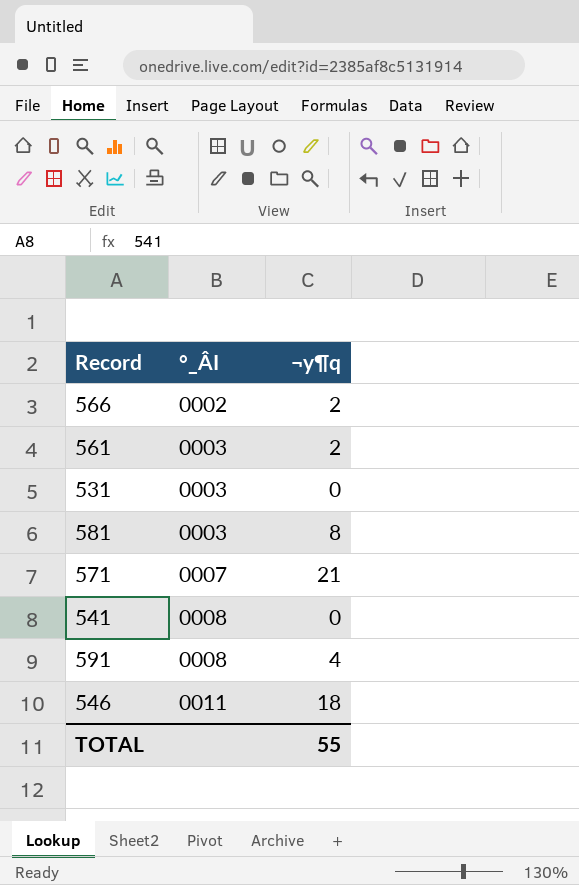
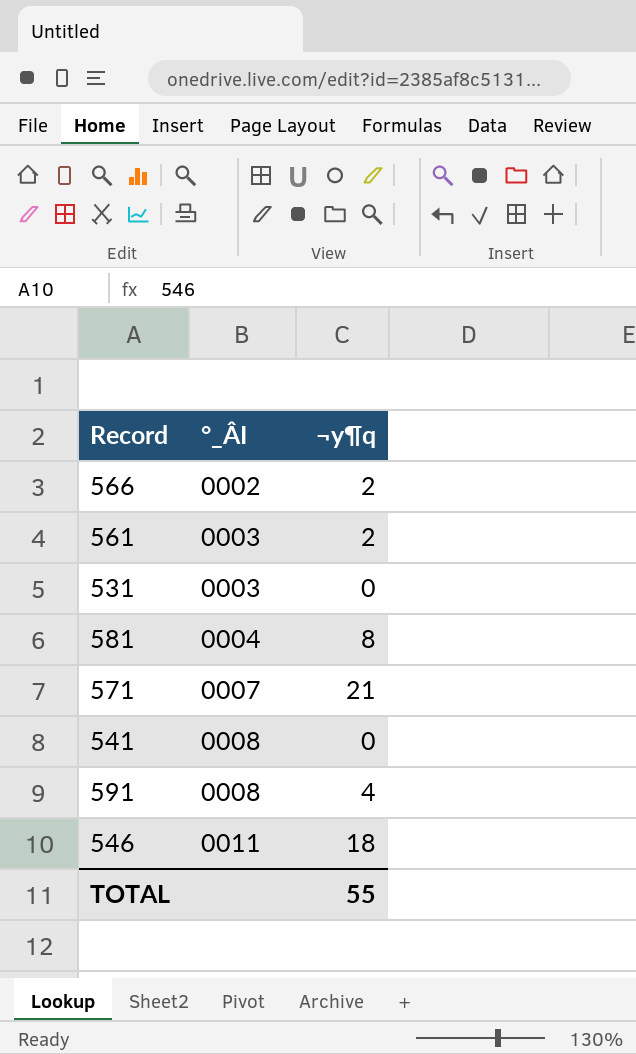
581 | °_ÂI: 0003 -> 0004

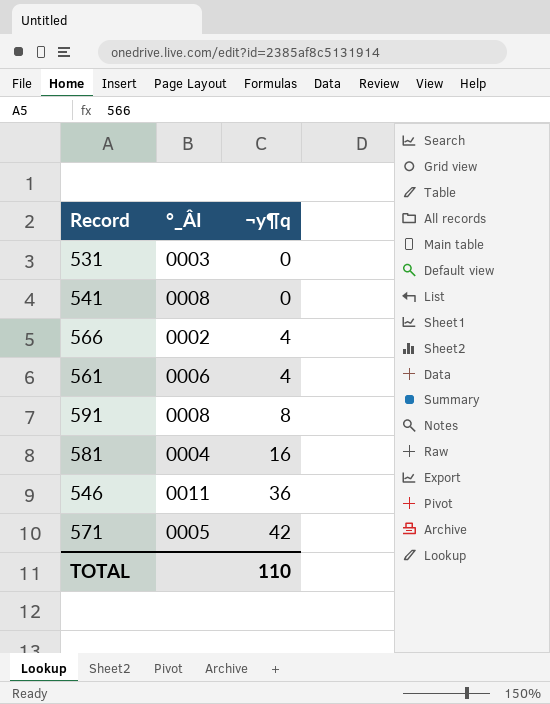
row order: °_ÂI ascending -> ¬y¶q ascending
566 | ¬y¶q: 2 -> 4
561 | °_ÂI: 0003 -> 0006
561 | ¬y¶q: 2 -> 4
591 | ¬y¶q: 4 -> 8
581 | ¬y¶q: 8 -> 16
546 | ¬y¶q: 18 -> 36
571 | °_ÂI: 0007 -> 0005
571 | ¬y¶q: 21 -> 42
TOTAL | ¬y¶q: 55 -> 110

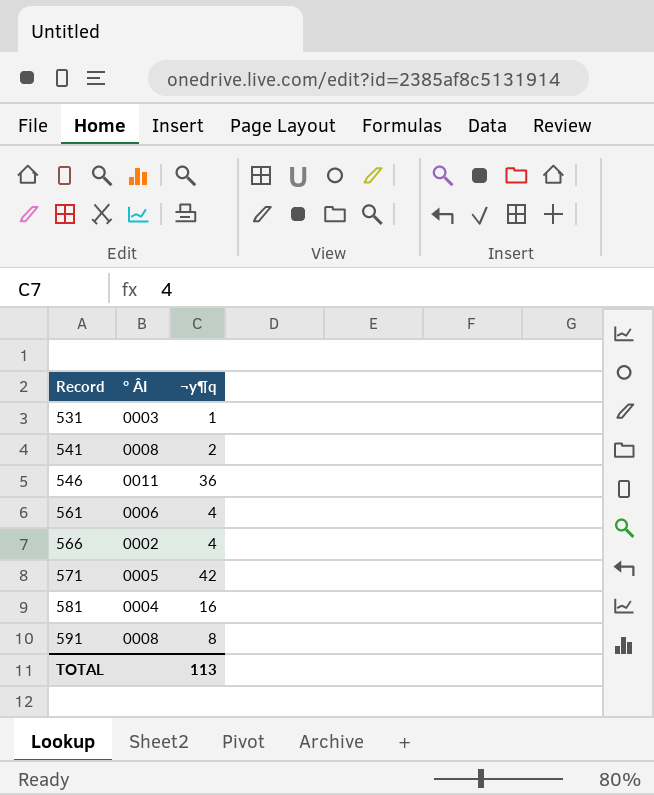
row order: ¬y¶q ascending -> Record ascending
column name: °_ÂI -> ° ÂI
531 | ¬y¶q: 0 -> 1
541 | ¬y¶q: 0 -> 2
TOTAL | ¬y¶q: 110 -> 113

